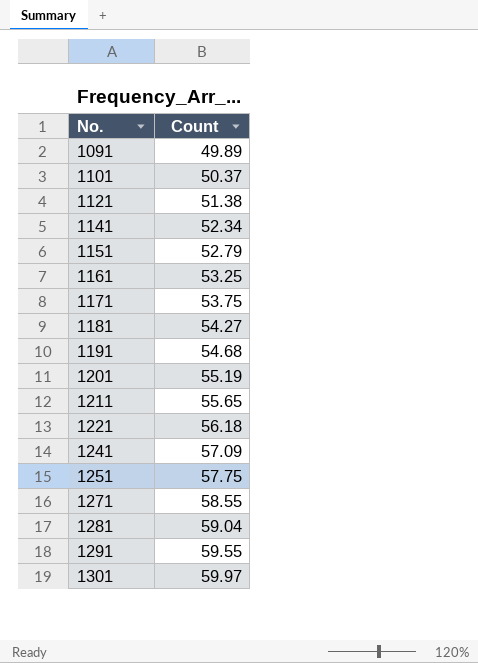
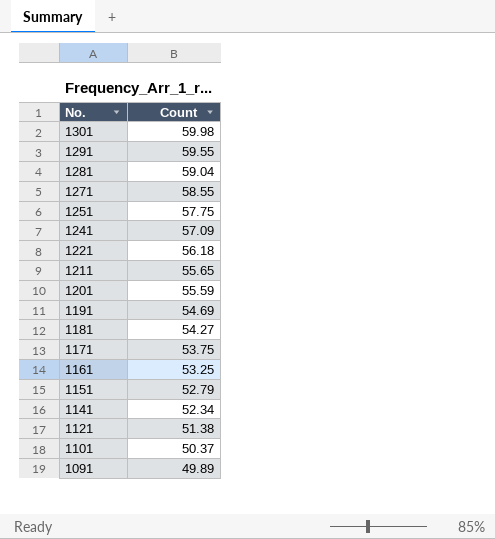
row order: No. ascending -> No. descending
1301 | Count: 59.97 -> 59.98
1201 | Count: 55.19 -> 55.59
1191 | Count: 54.68 -> 54.69

